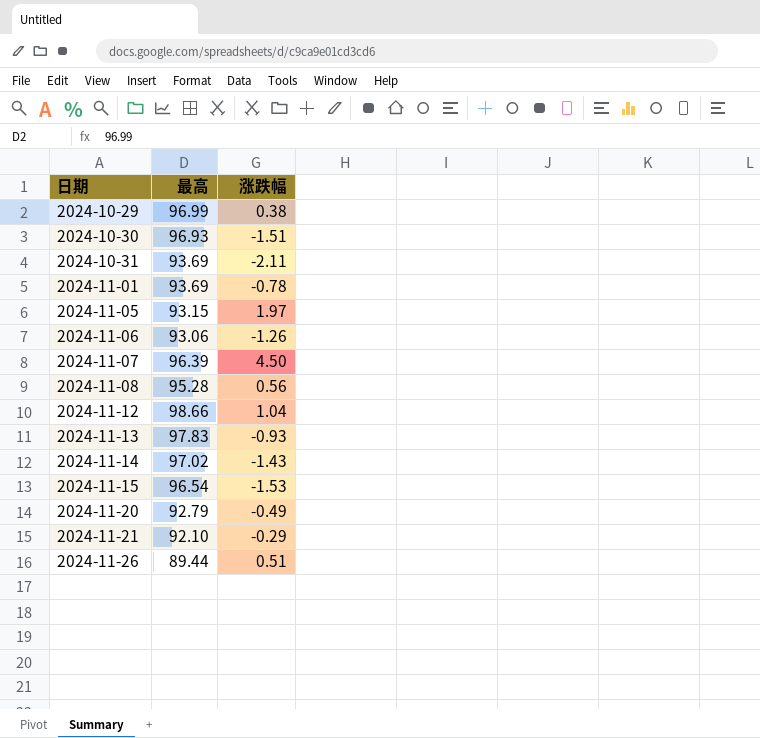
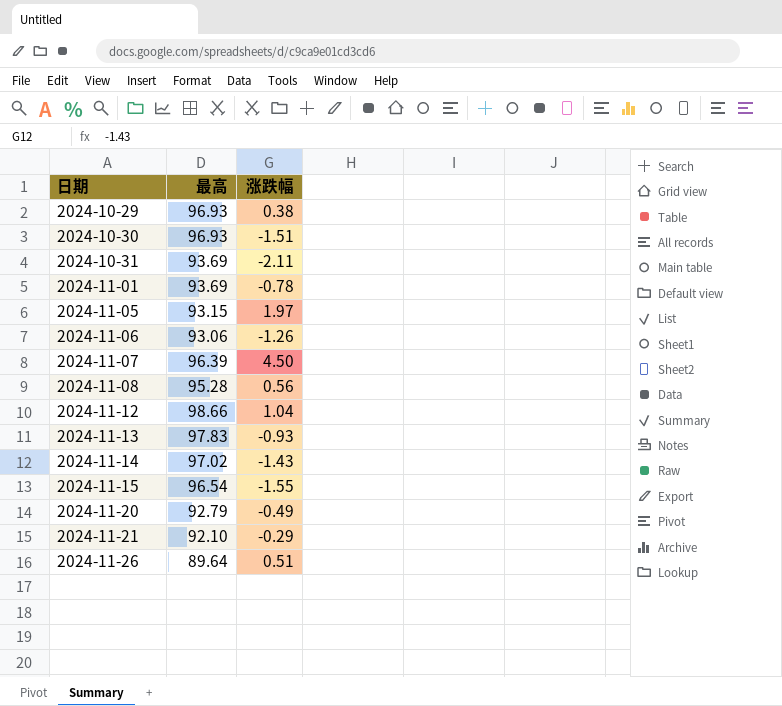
2024-10-29 | 最高: 96.99 -> 96.93
2024-11-15 | 涨跌幅: -1.53 -> -1.55
2024-11-26 | 最高: 89.44 -> 89.64

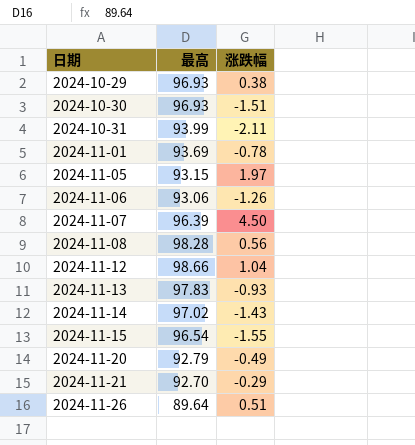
2024-10-31 | 最高: 93.69 -> 93.99
2024-11-08 | 最高: 95.28 -> 98.28
2024-11-21 | 最高: 92.10 -> 92.70

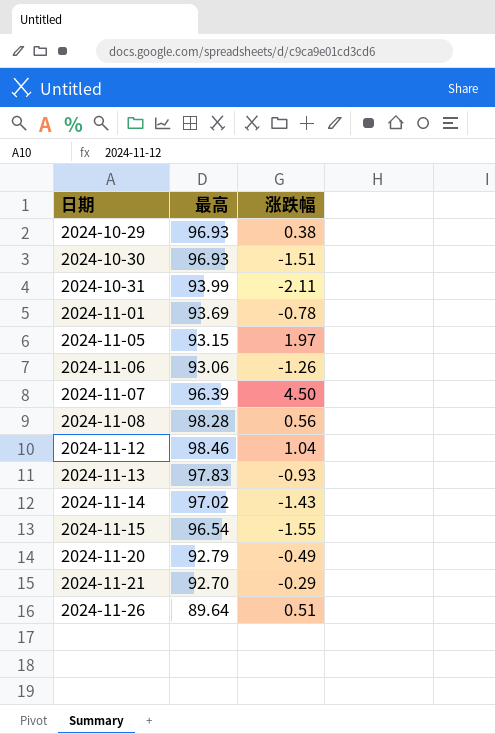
2024-11-12 | 最高: 98.66 -> 98.46

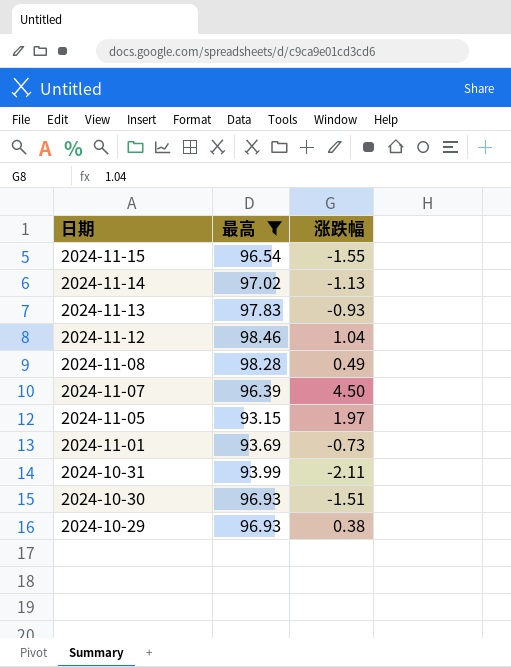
filter: none -> 最高 >= 93.15
row order: 日期 ascending -> 日期 descending
2024-11-14 | 涨跌幅: -1.43 -> -1.13
2024-11-08 | 涨跌幅: 0.56 -> 0.49
2024-11-01 | 涨跌幅: -0.78 -> -0.73

